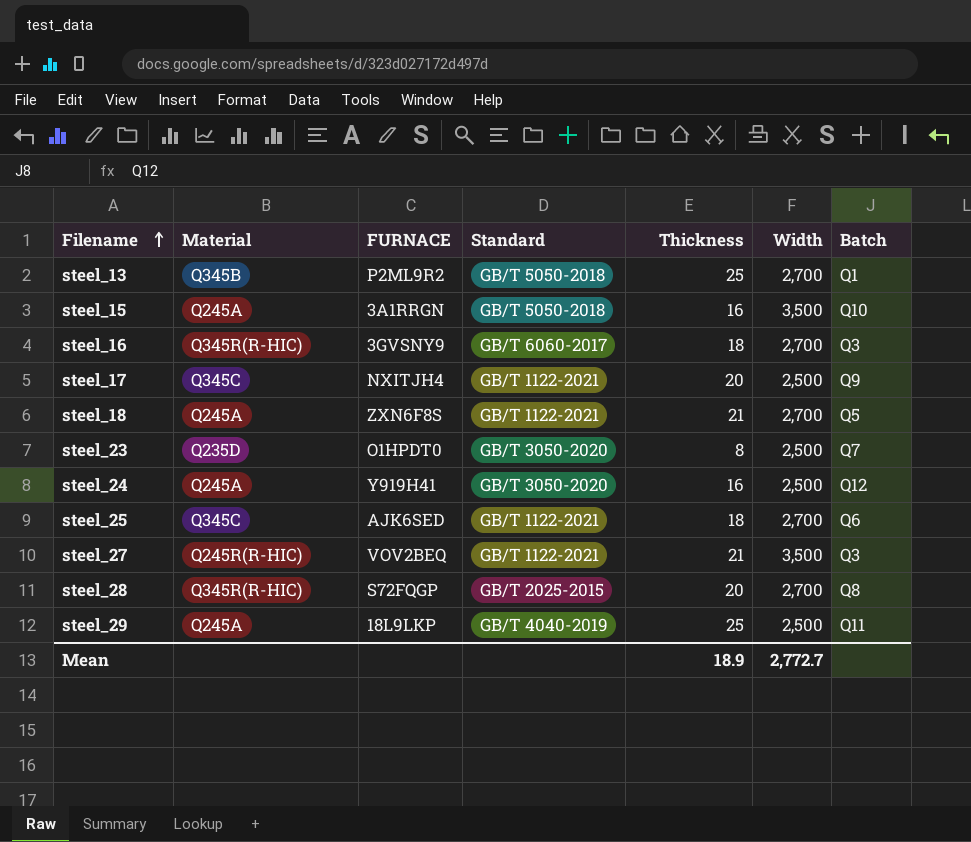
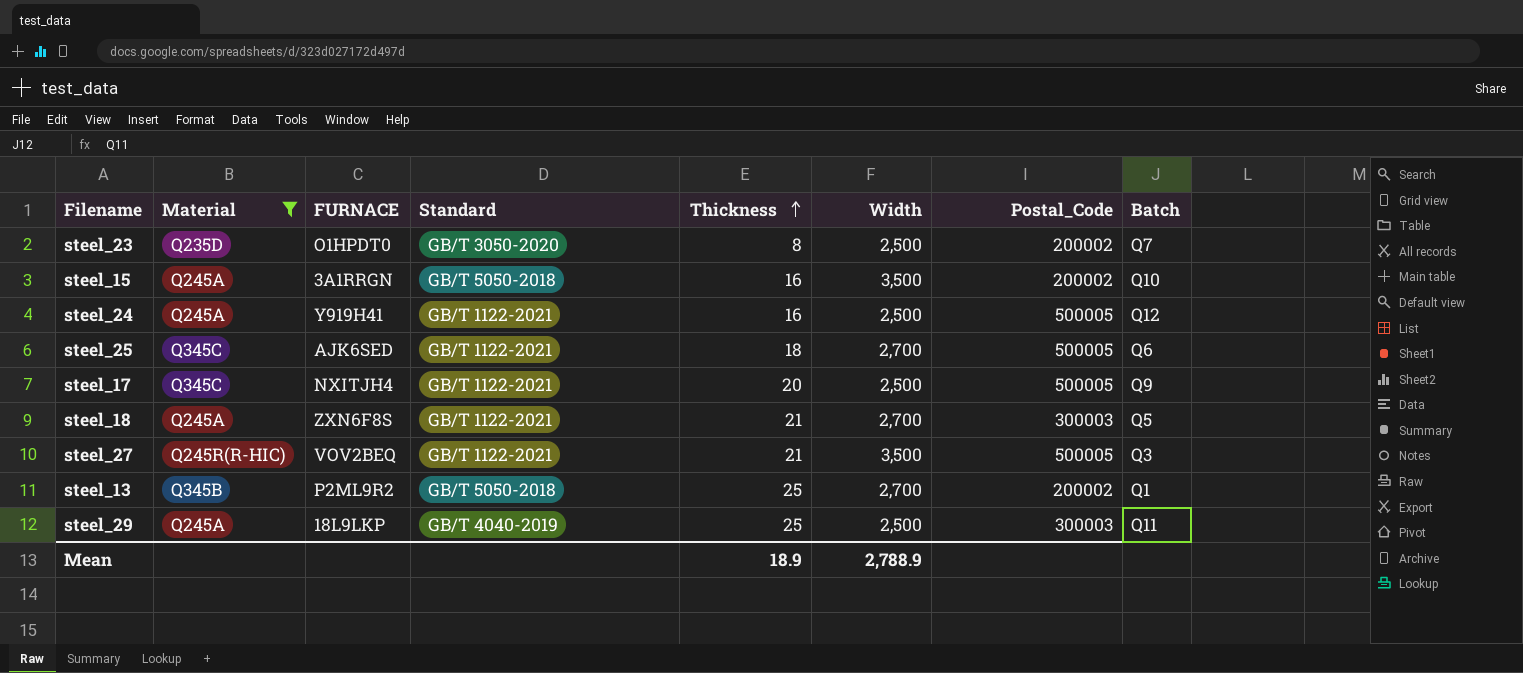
filter: none -> Material != Q345R(R-HIC)
row order: Filename ascending -> Thickness ascending
column Postal_Code | position: none -> 7
steel_24 | Standard: GB/T 3050-2020 -> GB/T 1122-2021
Mean | Width: 2,772.7 -> 2,788.9

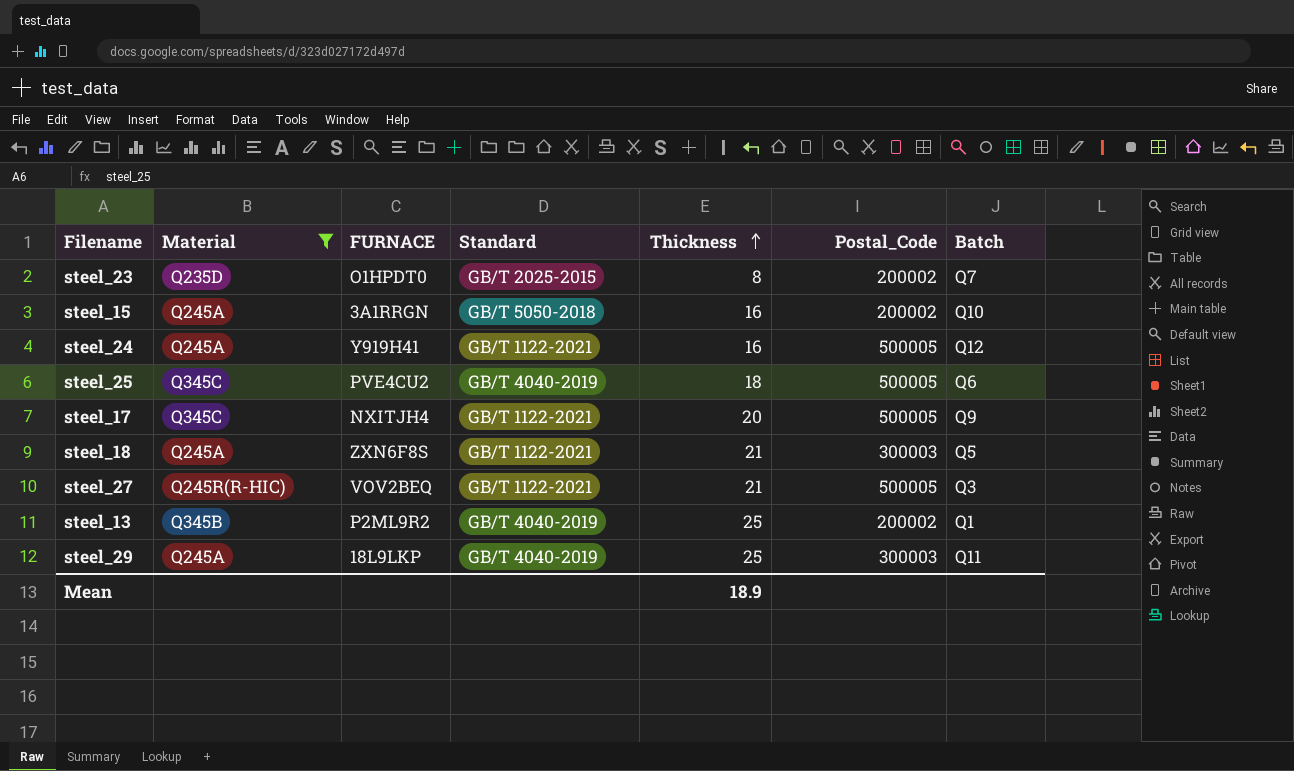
column Width | position: 6 -> none
steel_23 | Standard: GB/T 3050-2020 -> GB/T 2025-2015
steel_25 | FURNACE: AJK6SED -> PVE4CU2
steel_25 | Standard: GB/T 1122-2021 -> GB/T 4040-2019
steel_13 | Standard: GB/T 5050-2018 -> GB/T 4040-2019

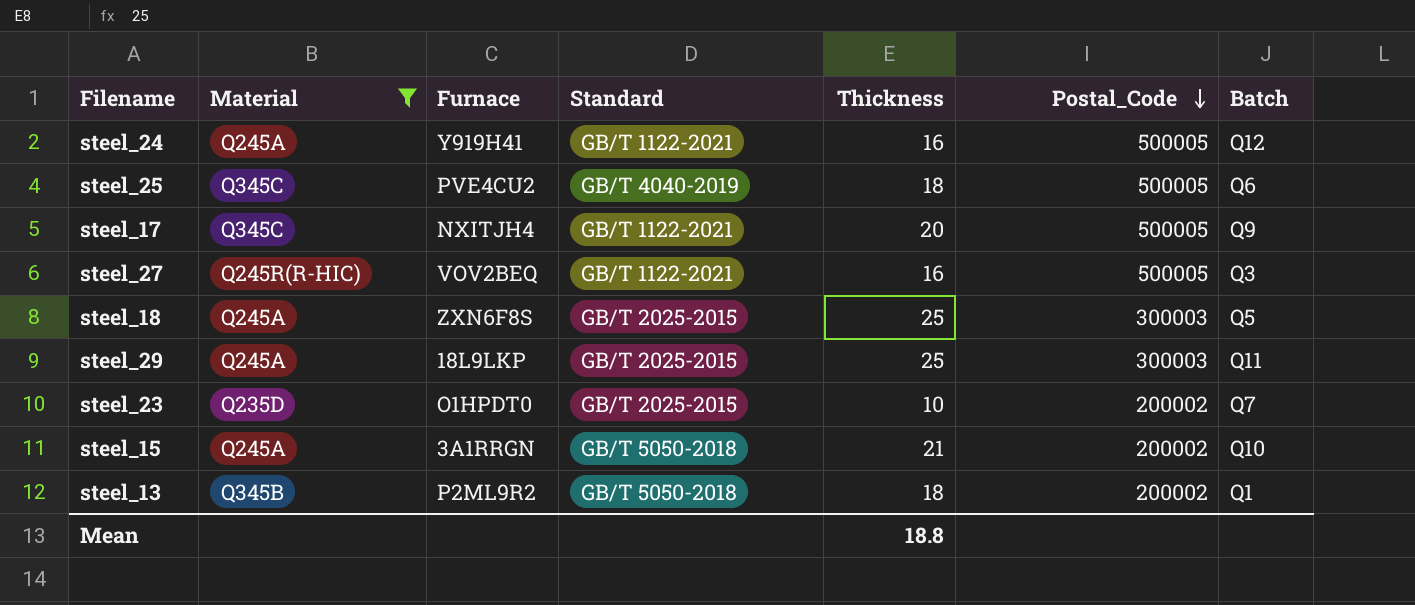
row order: Thickness ascending -> Postal_Code descending
column name: FURNACE -> Furnace
steel_27 | Thickness: 21 -> 16
steel_18 | Standard: GB/T 1122-2021 -> GB/T 2025-2015
steel_18 | Thickness: 21 -> 25
steel_29 | Standard: GB/T 4040-2019 -> GB/T 2025-2015
steel_23 | Thickness: 8 -> 10
steel_15 | Thickness: 16 -> 21
steel_13 | Standard: GB/T 4040-2019 -> GB/T 5050-2018
steel_13 | Thickness: 25 -> 18
Mean | Thickness: 18.9 -> 18.8

